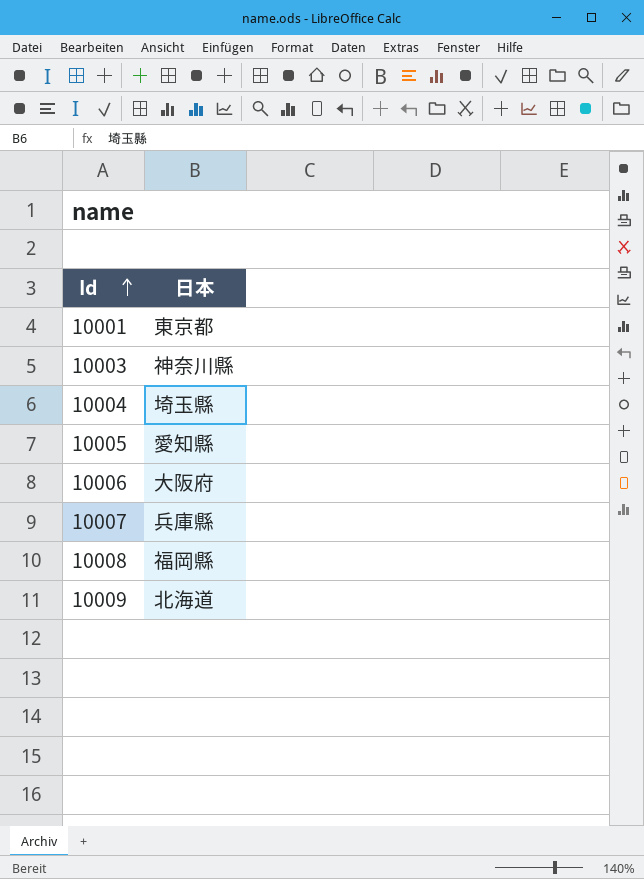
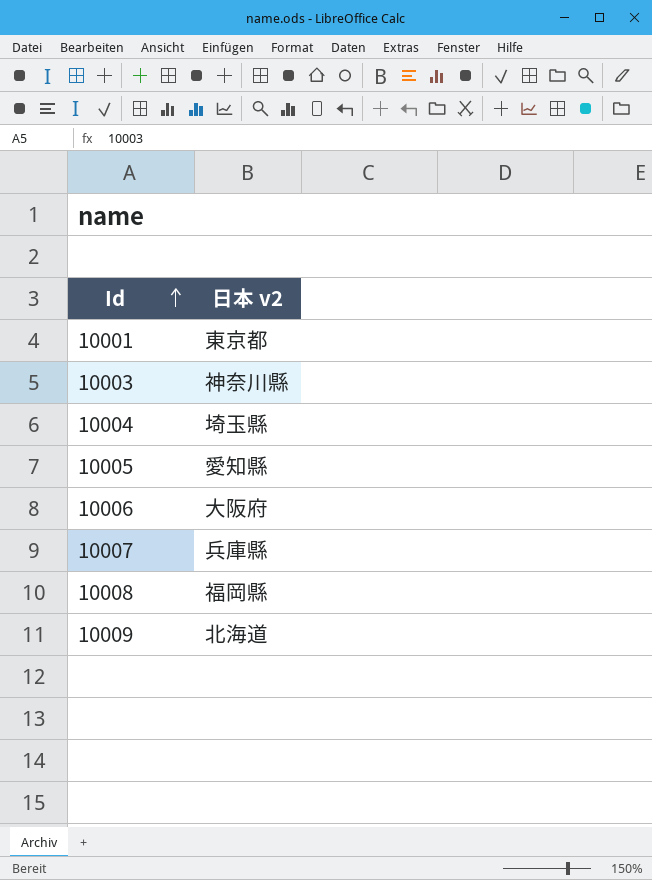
column name: 日本 -> 日本 v2

